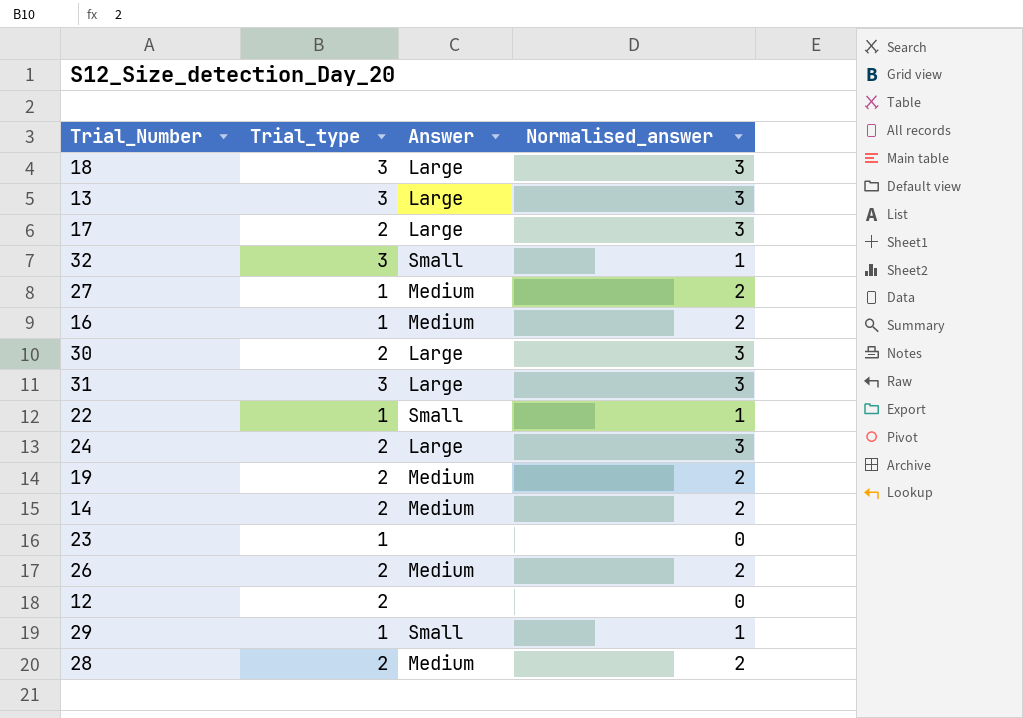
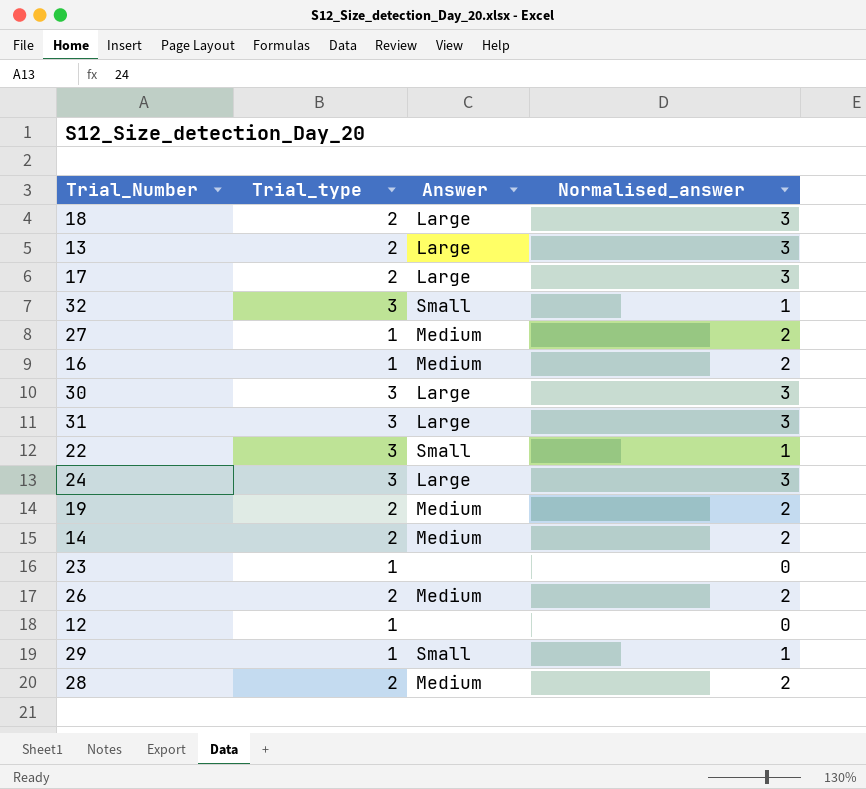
18 | Trial_type: 3 -> 2
13 | Trial_type: 3 -> 2
30 | Trial_type: 2 -> 3
22 | Trial_type: 1 -> 3
24 | Trial_type: 2 -> 3
12 | Trial_type: 2 -> 1

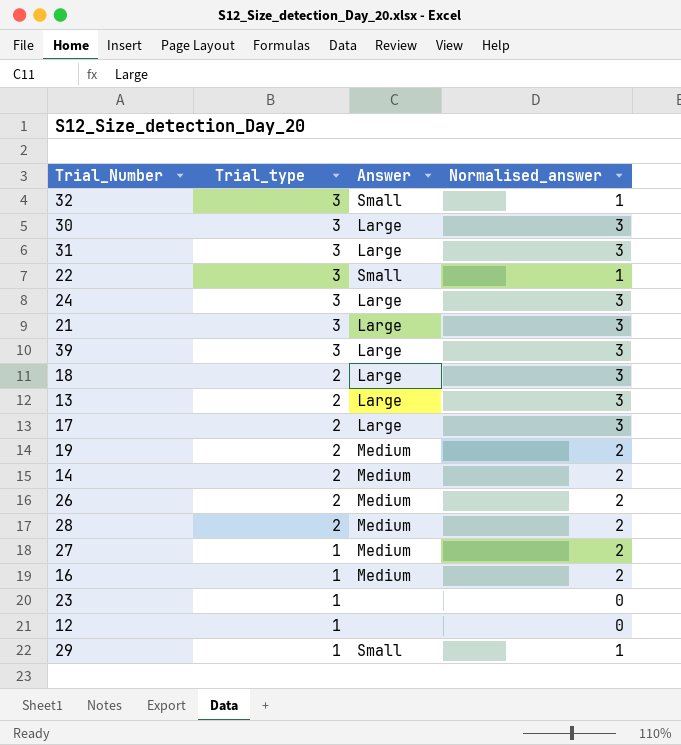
row order: none -> Trial_type descending
row 21: none -> 3 | Large | 3
row 39: none -> 3 | Large | 3

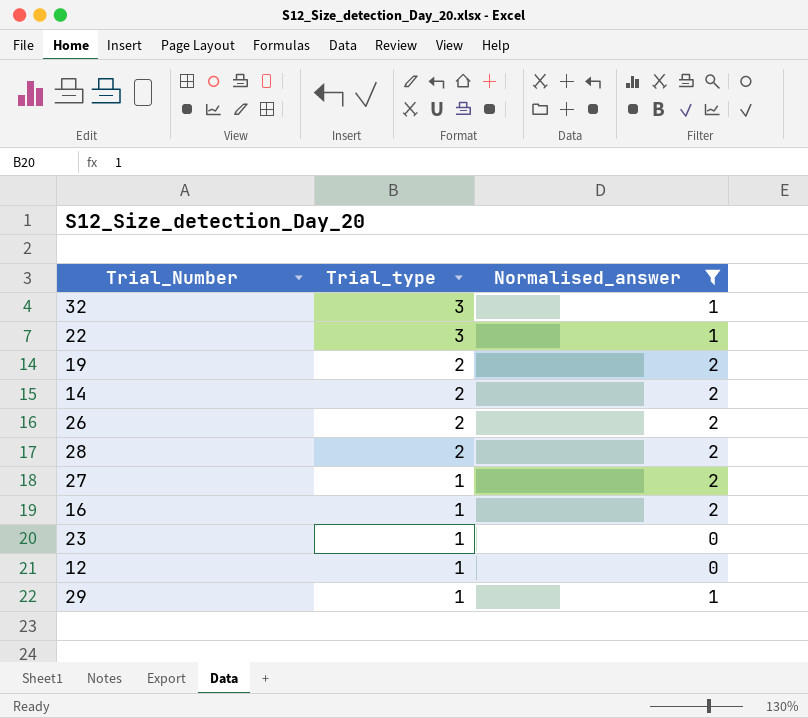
filter: none -> Normalised_answer != 3
column Answer | position: 3 -> none

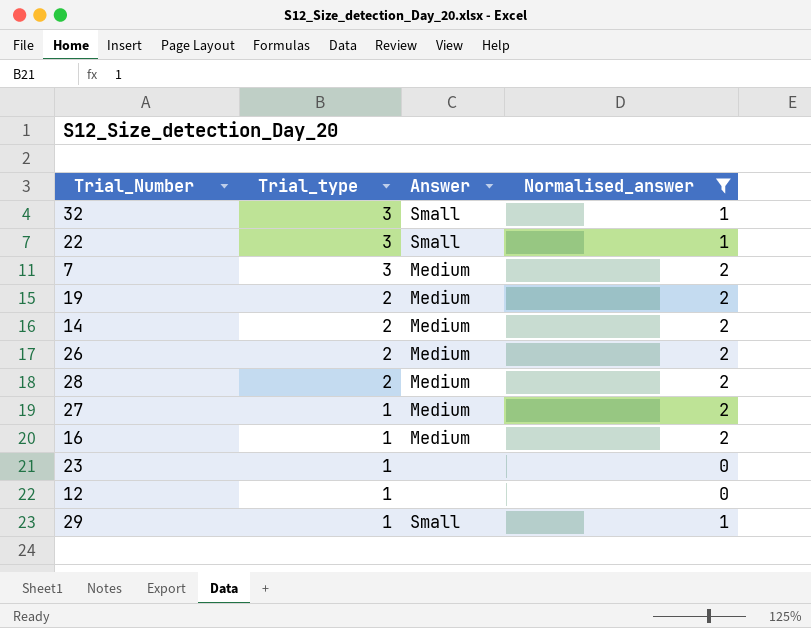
column Answer | position: none -> 3
row 7: none -> 3 | Medium | 2

